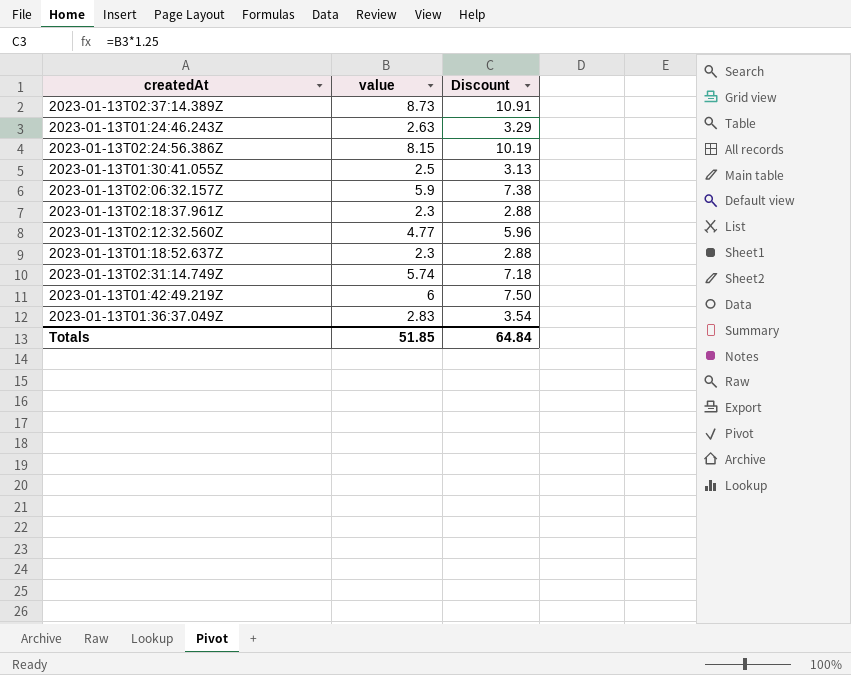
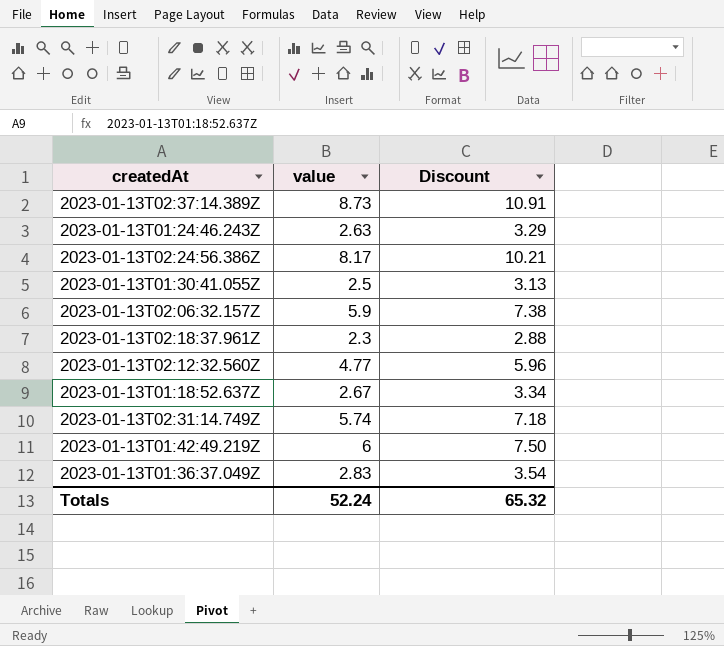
2023-01-13T02:24:56.386Z | value: 8.15 -> 8.17
2023-01-13T02:24:56.386Z | Discount: 10.19 -> 10.21
2023-01-13T01:18:52.637Z | value: 2.3 -> 2.67
2023-01-13T01:18:52.637Z | Discount: 2.88 -> 3.34
Totals | value: 51.85 -> 52.24
Totals | Discount: 64.84 -> 65.32

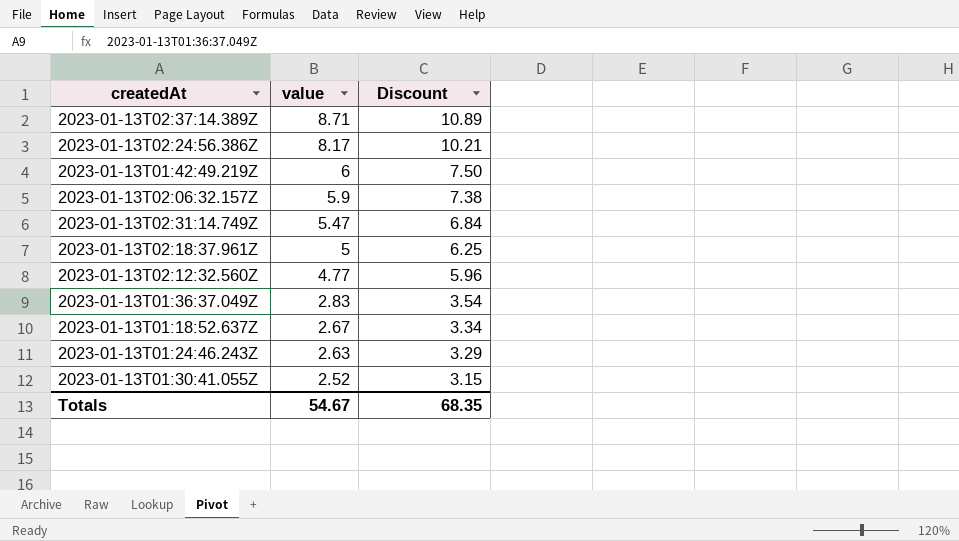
row order: none -> value descending
2023-01-13T02:37:14.389Z | value: 8.73 -> 8.71
2023-01-13T02:37:14.389Z | Discount: 10.91 -> 10.89
2023-01-13T02:31:14.749Z | value: 5.74 -> 5.47
2023-01-13T02:31:14.749Z | Discount: 7.18 -> 6.84
2023-01-13T02:18:37.961Z | value: 2.3 -> 5
2023-01-13T02:18:37.961Z | Discount: 2.88 -> 6.25
2023-01-13T01:30:41.055Z | value: 2.5 -> 2.52
2023-01-13T01:30:41.055Z | Discount: 3.13 -> 3.15
Totals | value: 52.24 -> 54.67
Totals | Discount: 65.32 -> 68.35

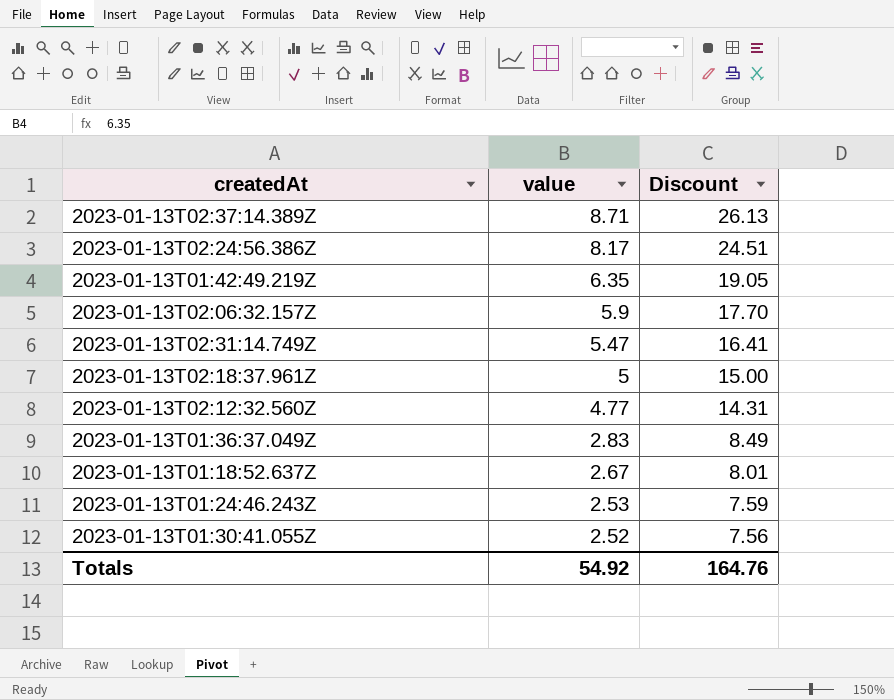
column Discount | formula: [value] * 1.25 -> [value] * 3
2023-01-13T01:42:49.219Z | value: 6 -> 6.35
2023-01-13T01:24:46.243Z | value: 2.63 -> 2.53
Totals | value: 54.67 -> 54.92
Totals | Discount: 68.35 -> 164.76

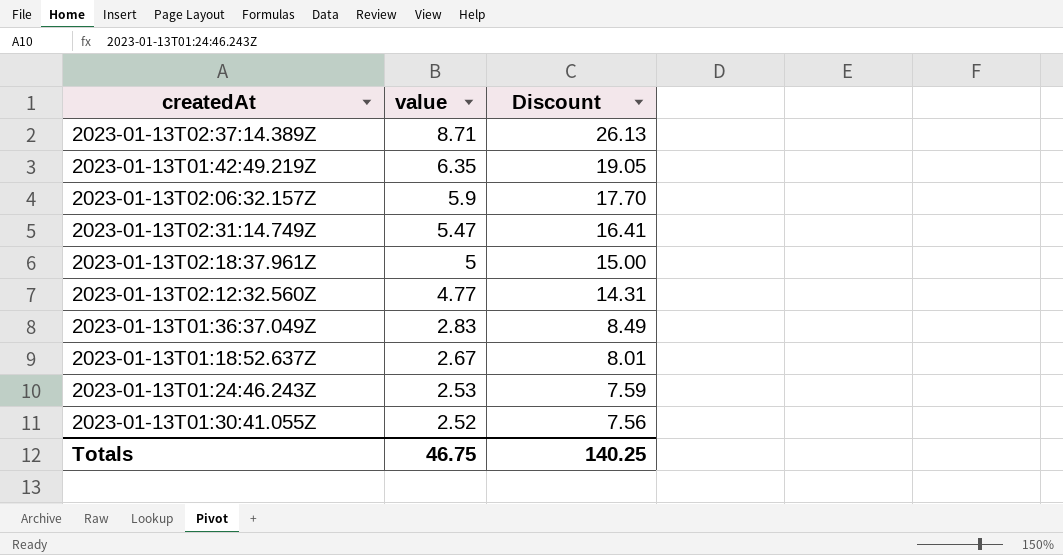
row 2023-01-13T02:24:56.386Z: 8.17 | 24.51 -> none
Totals | value: 54.92 -> 46.75
Totals | Discount: 164.76 -> 140.25

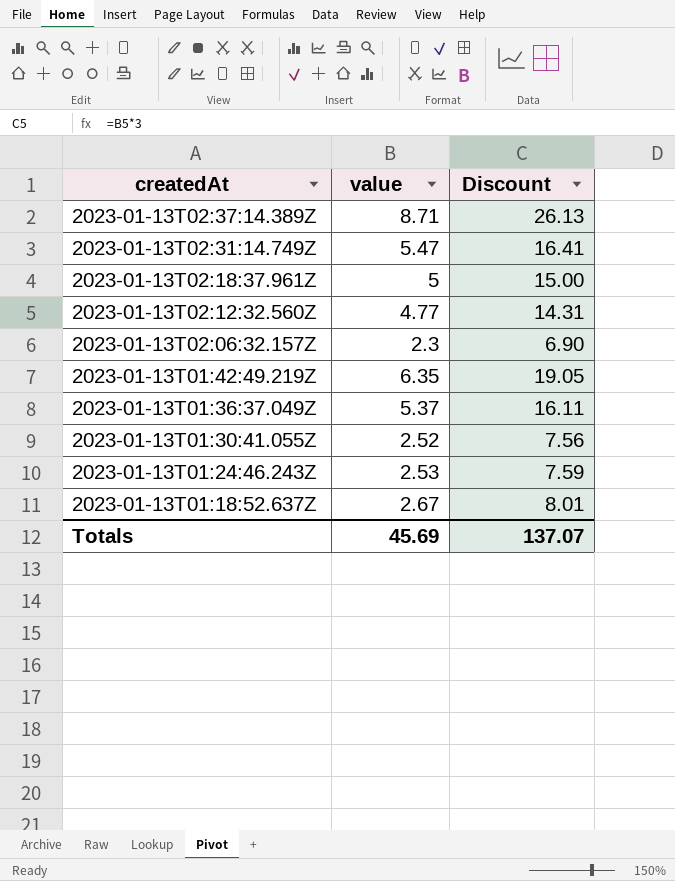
row order: value descending -> createdAt descending
2023-01-13T02:06:32.157Z | value: 5.9 -> 2.3
2023-01-13T02:06:32.157Z | Discount: 17.70 -> 6.90
2023-01-13T01:36:37.049Z | value: 2.83 -> 5.37
2023-01-13T01:36:37.049Z | Discount: 8.49 -> 16.11
Totals | value: 46.75 -> 45.69
Totals | Discount: 140.25 -> 137.07

